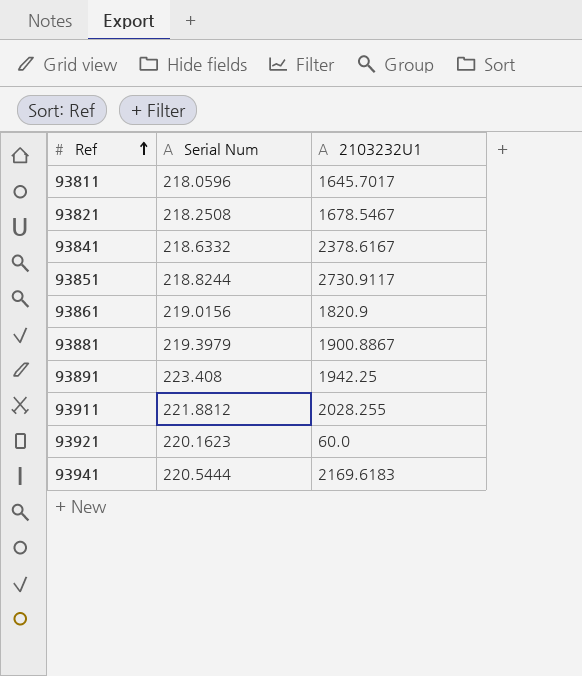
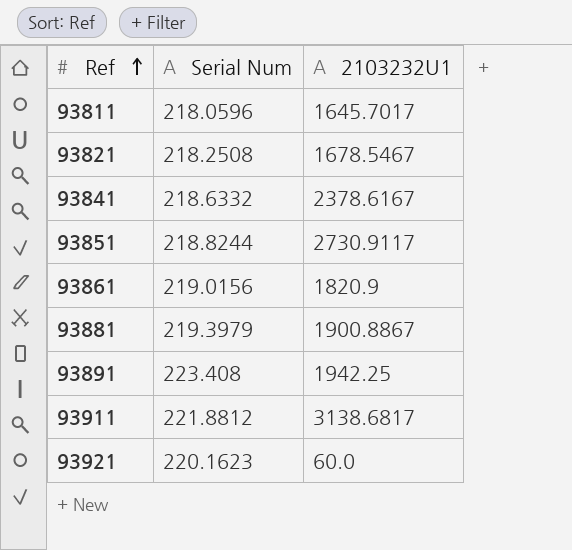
row 93941: 220.5444 | 2169.6183 -> none
93911 | 2103232U1: 2028.255 -> 3138.6817

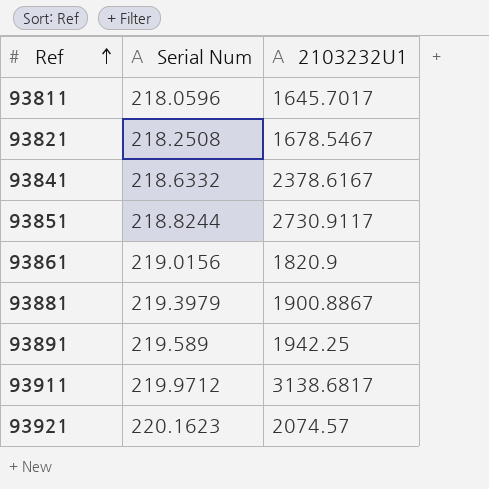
93891 | Serial Num: 223.408 -> 219.589
93911 | Serial Num: 221.8812 -> 219.9712
93921 | 2103232U1: 60.0 -> 2074.57

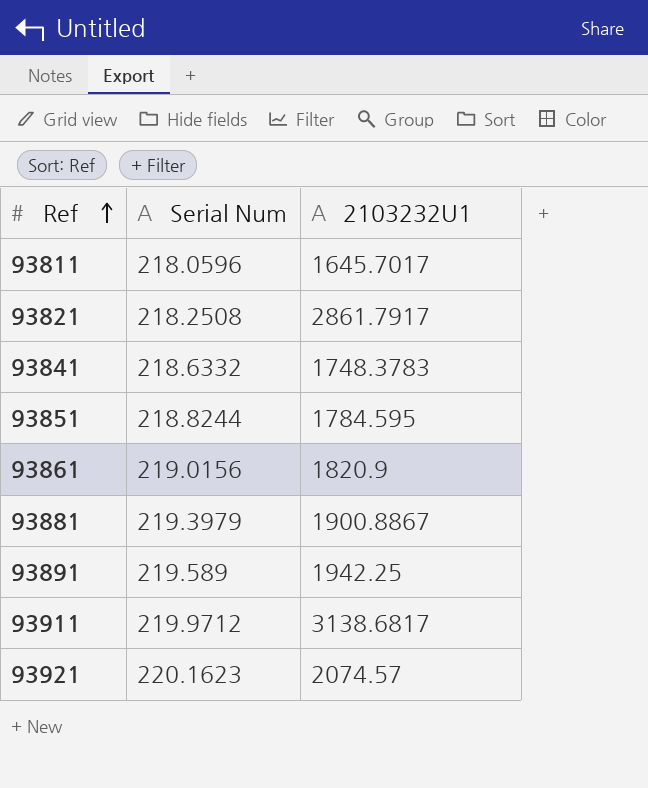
93821 | 2103232U1: 1678.5467 -> 2861.7917
93841 | 2103232U1: 2378.6167 -> 1748.3783
93851 | 2103232U1: 2730.9117 -> 1784.595

